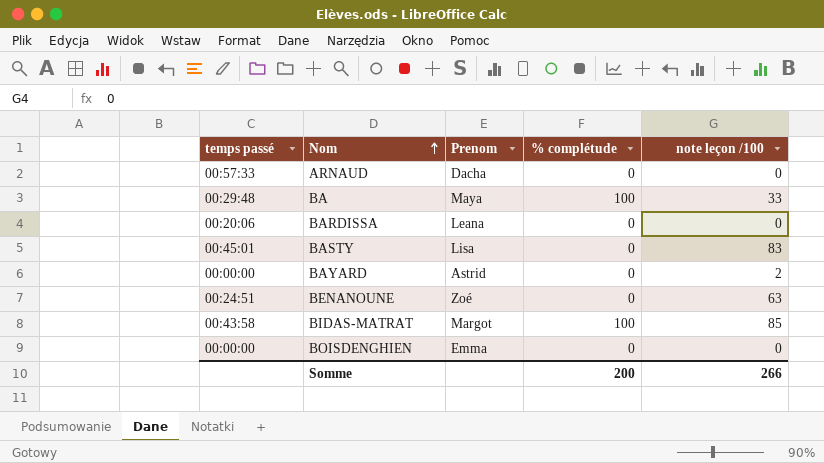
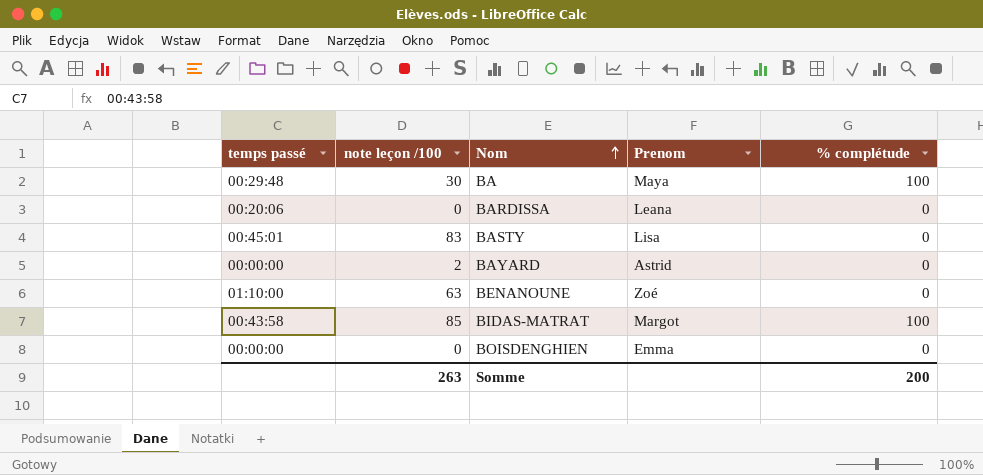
column note leçon /100 | position: 5 -> 2
row ARNAUD: 00:57:33 | Dacha | 0 | 0 -> none
BA | note leçon /100: 33 -> 30
BENANOUNE | temps passé: 00:24:51 -> 01:10:00
Somme | note leçon /100: 266 -> 263

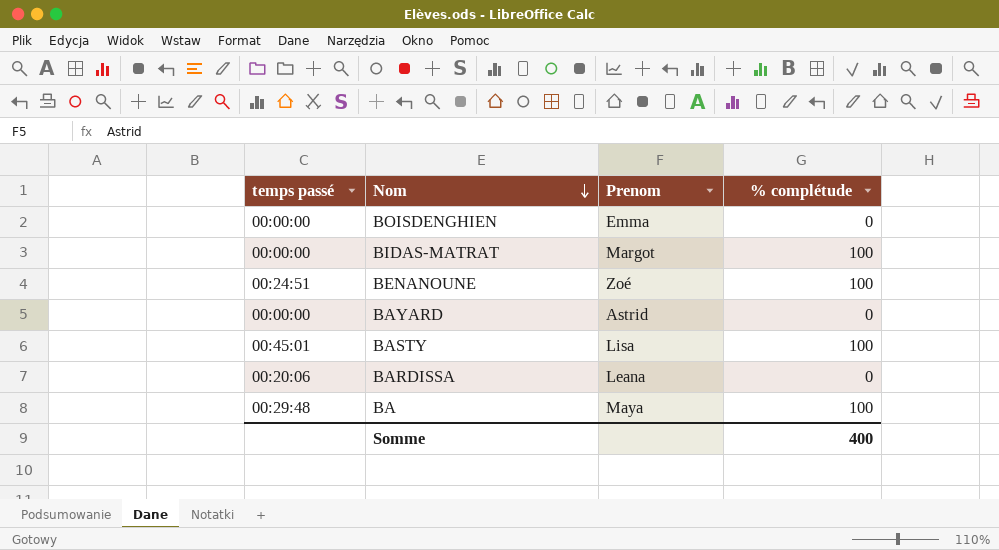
row order: Nom ascending -> Nom descending
column note leçon /100 | position: 2 -> none
BIDAS-MATRAT | temps passé: 00:43:58 -> 00:00:00
BENANOUNE | temps passé: 01:10:00 -> 00:24:51
BENANOUNE | % complétude: 0 -> 100
BASTY | % complétude: 0 -> 100
Somme | % complétude: 200 -> 400

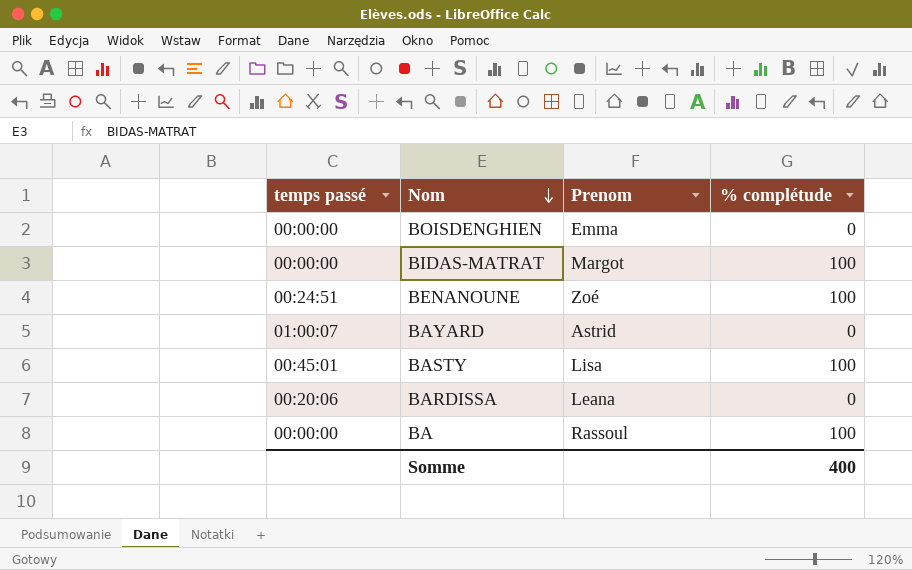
BAYARD | temps passé: 00:00:00 -> 01:00:07
BA | temps passé: 00:29:48 -> 00:00:00
BA | Prenom: Maya -> Rassoul

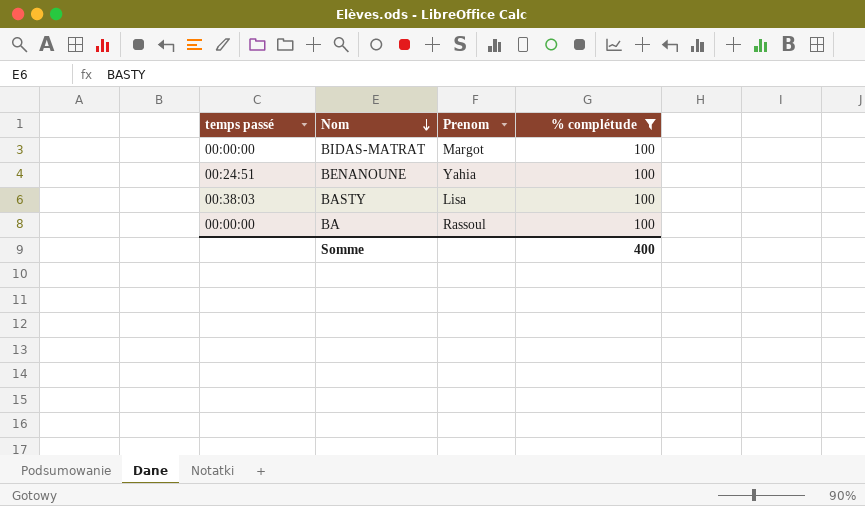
filter: none -> % complétude = 100
BENANOUNE | Prenom: Zoé -> Yahia
BASTY | temps passé: 00:45:01 -> 00:38:03

